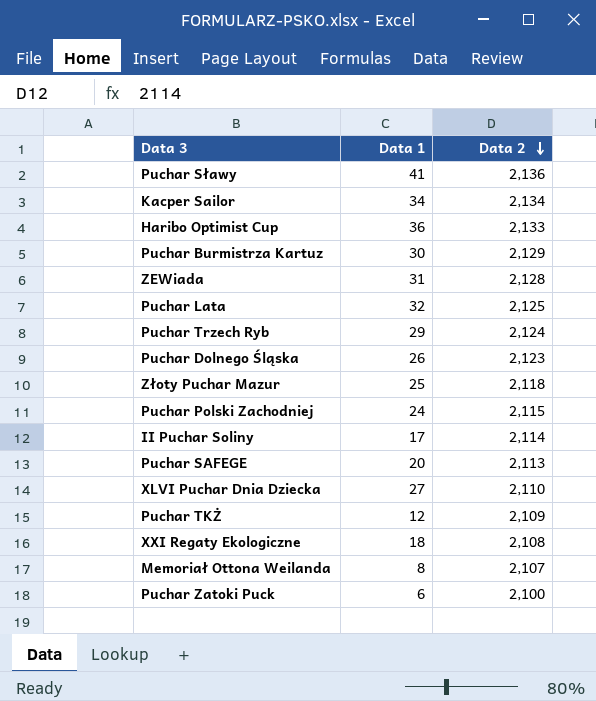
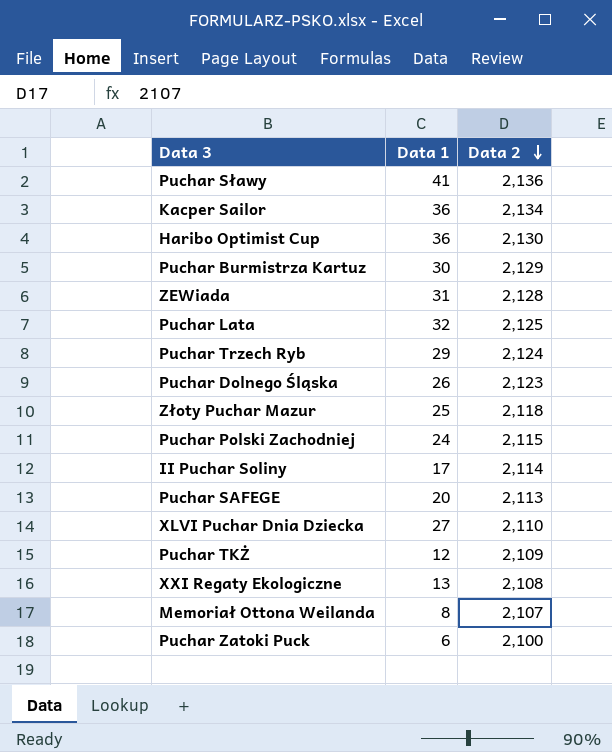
Kacper Sailor | Data 1: 34 -> 36
Haribo Optimist Cup | Data 2: 2,133 -> 2,130
XXI Regaty Ekologiczne | Data 1: 18 -> 13

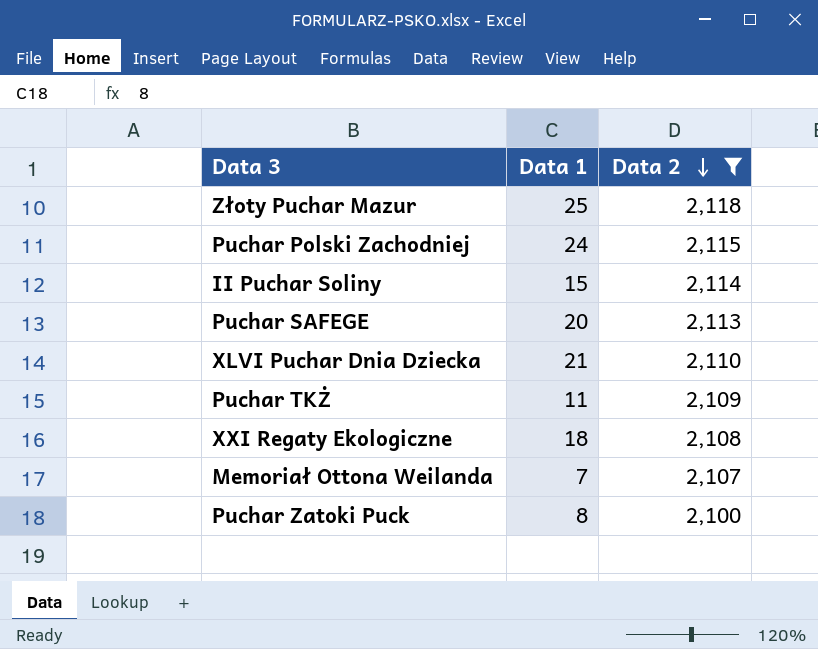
filter: none -> Data 2 <= 2,118
II Puchar Soliny | Data 1: 17 -> 15
XLVI Puchar Dnia Dziecka | Data 1: 27 -> 21
Puchar TKŻ | Data 1: 12 -> 11
XXI Regaty Ekologiczne | Data 1: 13 -> 18
Memoriał Ottona Weilanda | Data 1: 8 -> 7
Puchar Zatoki Puck | Data 1: 6 -> 8

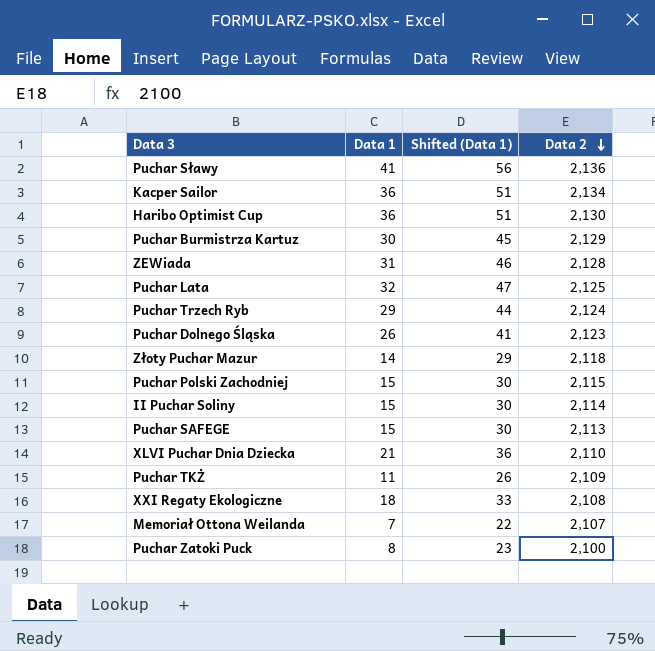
filter: Data 2 <= 2,118 -> none
column Shifted (Data 1) | formula: none -> [Data 1] + 15
Złoty Puchar Mazur | Data 1: 25 -> 14
Puchar Polski Zachodniej | Data 1: 24 -> 15
Puchar SAFEGE | Data 1: 20 -> 15

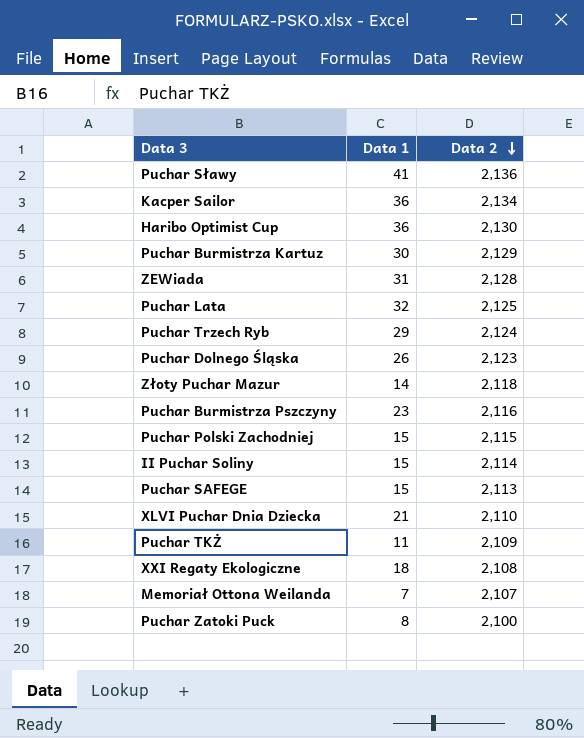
column Shifted (Data 1) | formula: [Data 1] + 15 -> none
row Puchar Burmistrza Pszczyny: none -> 23 | 2,116

